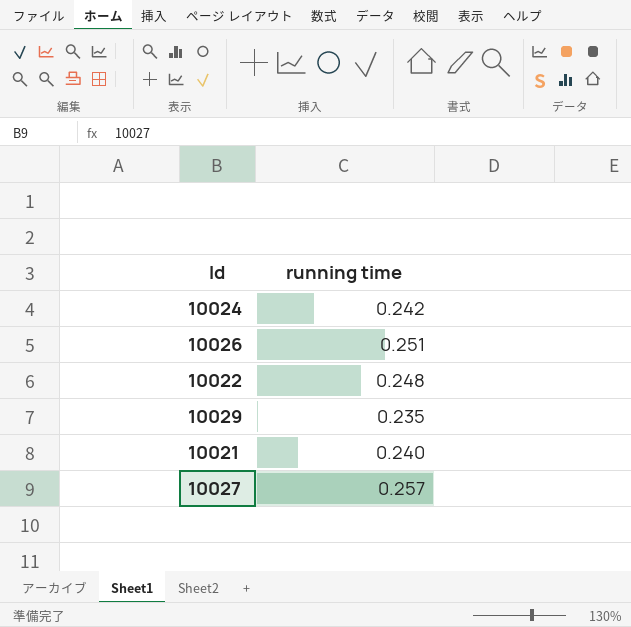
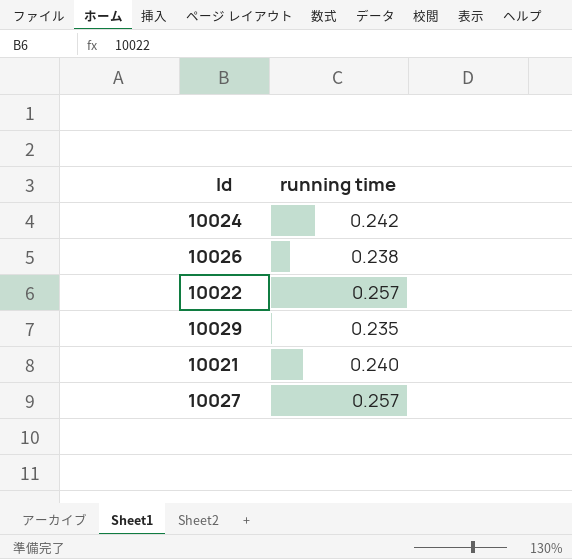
10026 | running time: 0.251 -> 0.238
10022 | running time: 0.248 -> 0.257

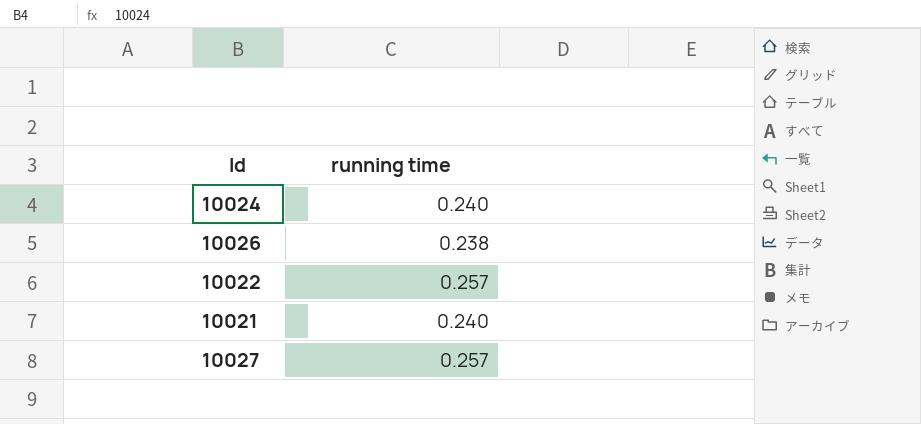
row 10029: 0.235 -> none
10024 | running time: 0.242 -> 0.240

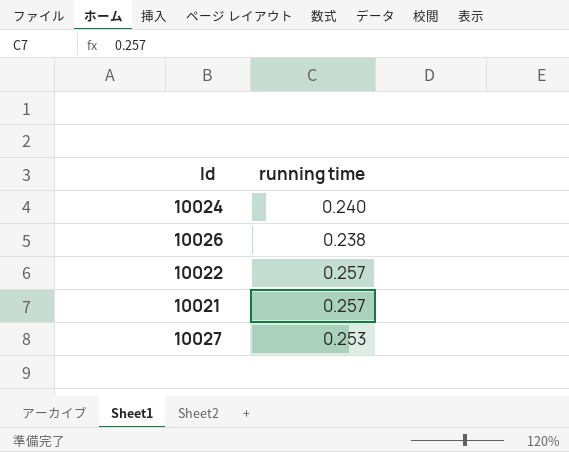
10021 | running time: 0.240 -> 0.257
10027 | running time: 0.257 -> 0.253

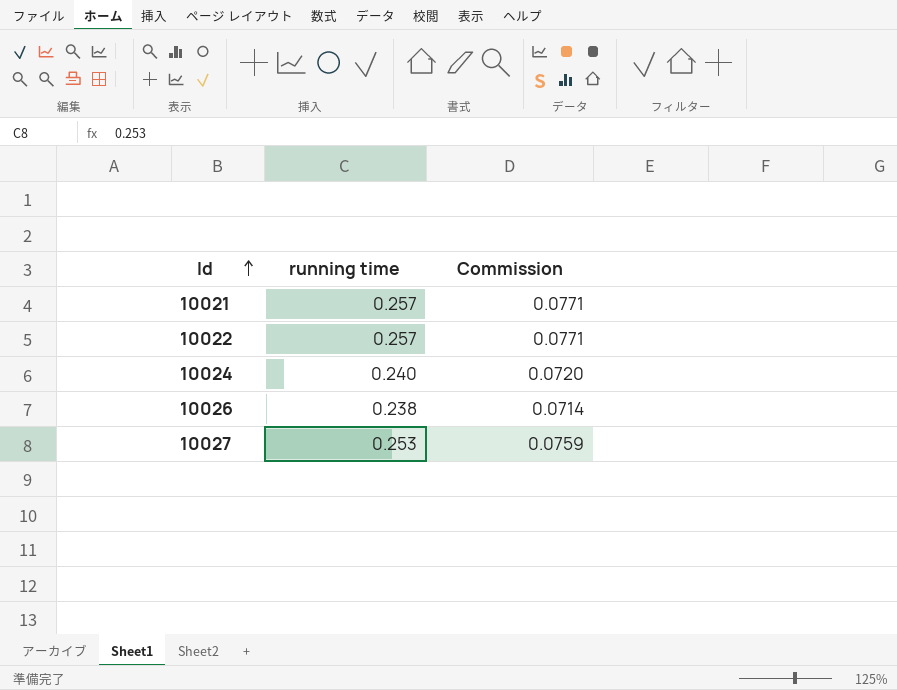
row order: none -> Id ascending
column Commission | formula: none -> [running time] * 0.3

